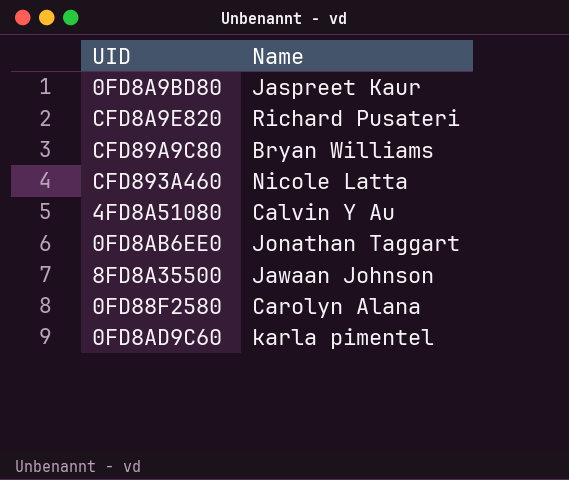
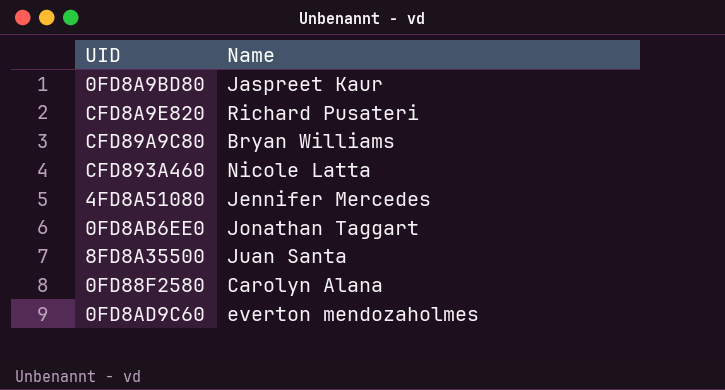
4FD8A51080 | Name: Calvin Y Au -> Jennifer Mercedes
8FD8A35500 | Name: Jawaan Johnson -> Juan Santa
0FD8AD9C60 | Name: karla pimentel -> everton mendozaholmes

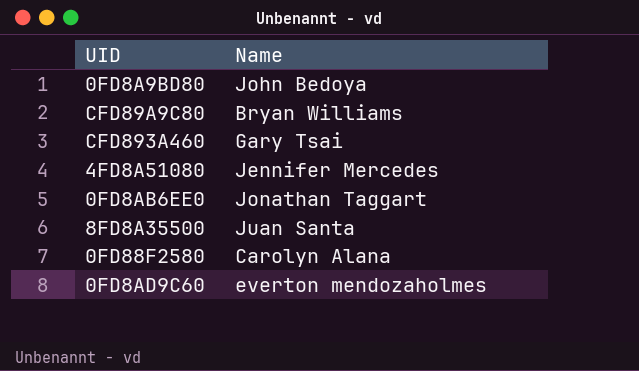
row CFD8A9E820: Richard Pusateri -> none
0FD8A9BD80 | Name: Jaspreet Kaur -> John Bedoya
CFD893A460 | Name: Nicole Latta -> Gary Tsai

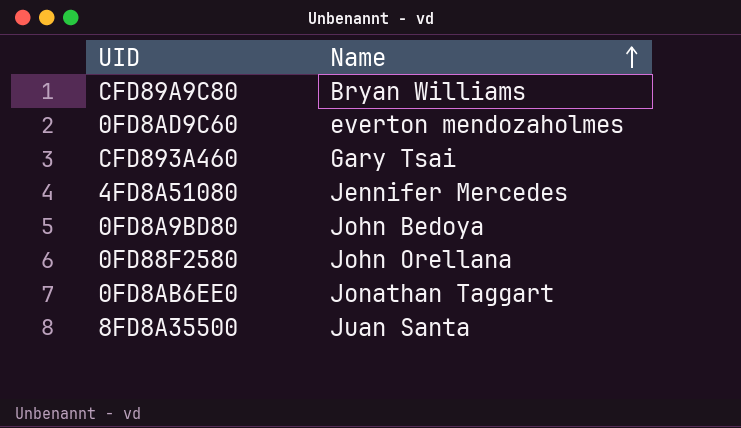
row order: none -> Name ascending
0FD88F2580 | Name: Carolyn Alana -> John Orellana

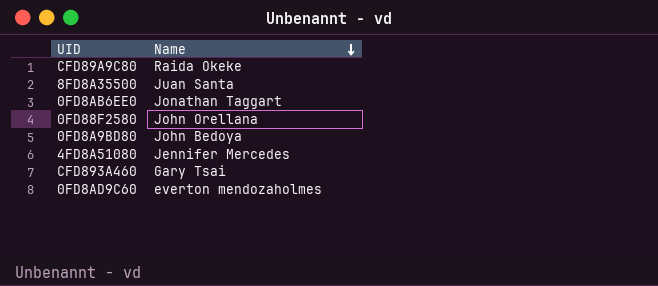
row order: Name ascending -> Name descending
CFD89A9C80 | Name: Bryan Williams -> Raida Okeke

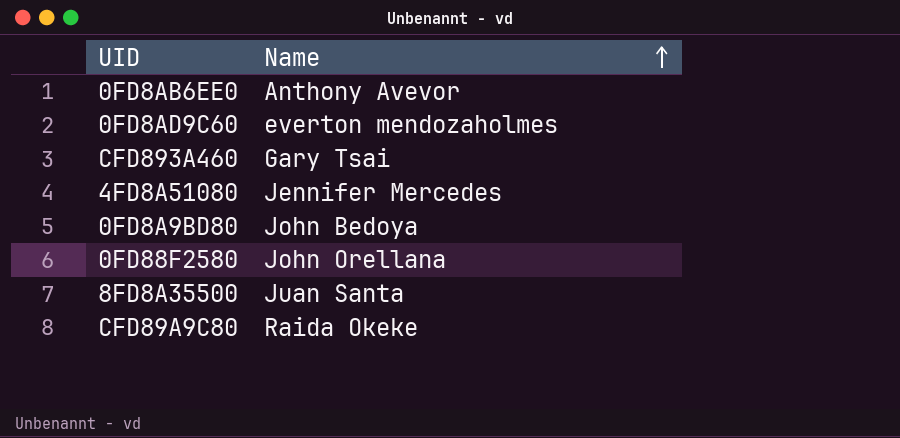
row order: Name descending -> Name ascending
0FD8AB6EE0 | Name: Jonathan Taggart -> Anthony Avevor

